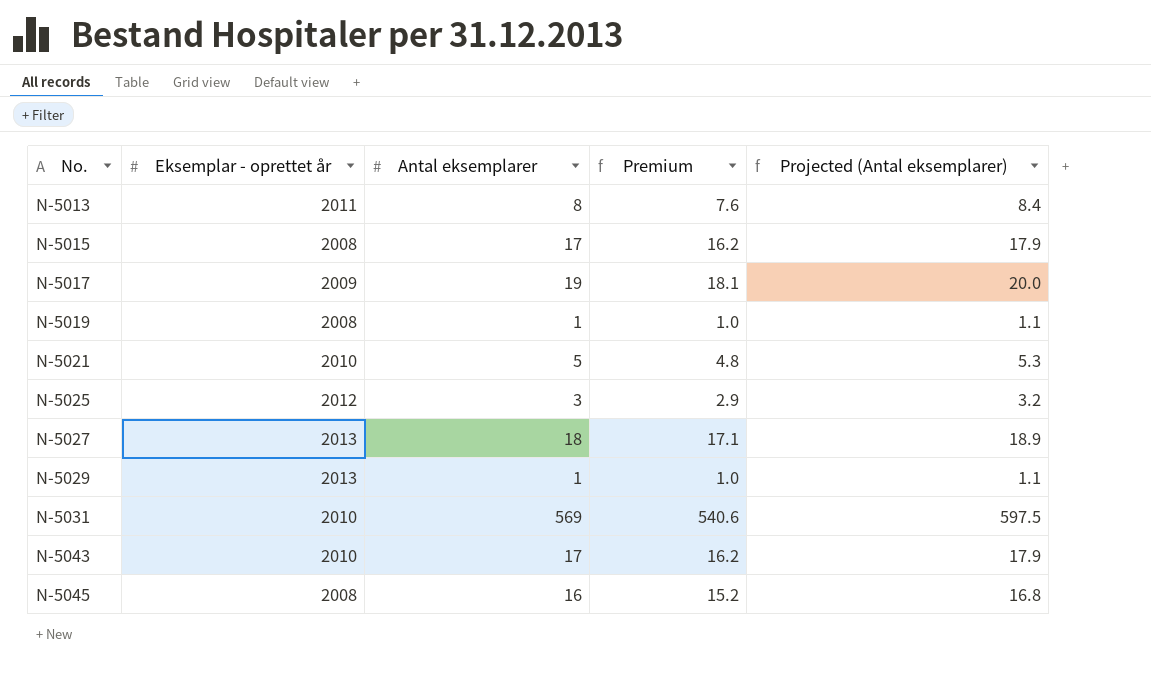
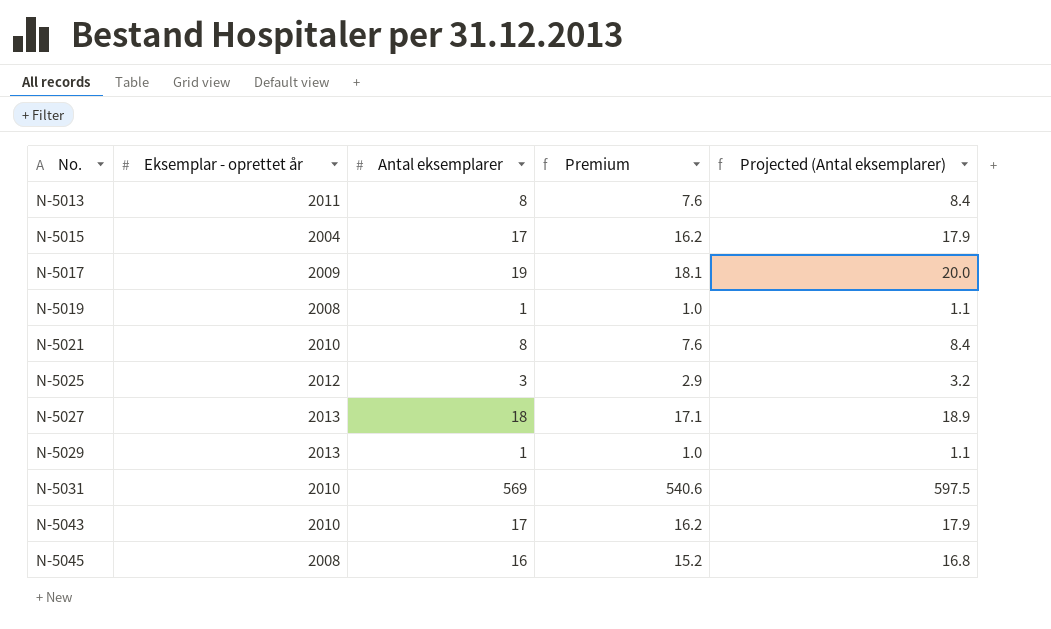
N-5015 | Eksemplar - oprettet år: 2008 -> 2004
N-5021 | Antal eksemplarer: 5 -> 8
N-5021 | Premium: 4.8 -> 7.6
N-5021 | Projected (Antal eksemplarer): 5.3 -> 8.4

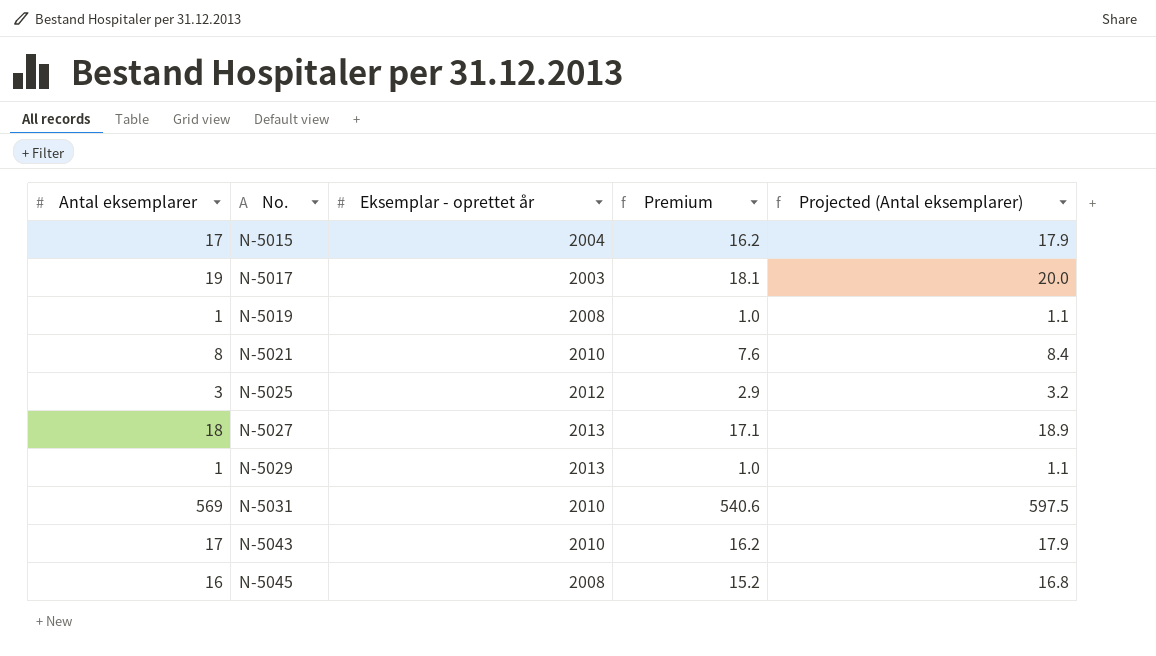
column Antal eksemplarer | position: 3 -> 1
row N-5013: 2011 | 8 | 7.6 | 8.4 -> none
N-5017 | Eksemplar - oprettet år: 2009 -> 2003

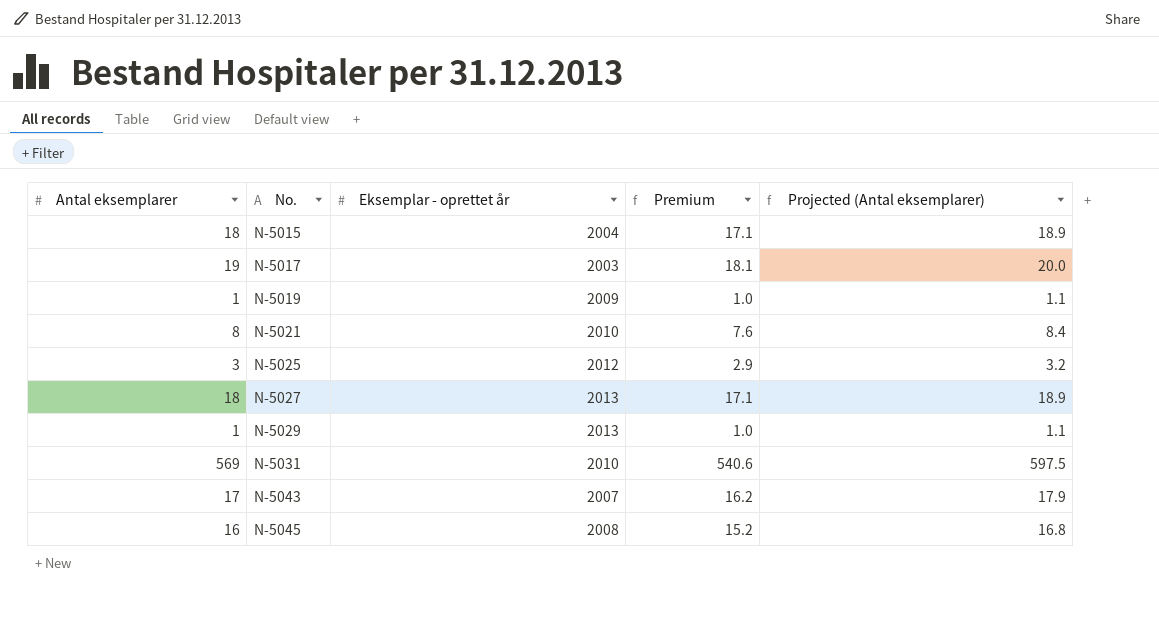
N-5015 | Antal eksemplarer: 17 -> 18
N-5015 | Premium: 16.2 -> 17.1
N-5015 | Projected (Antal eksemplarer): 17.9 -> 18.9
N-5019 | Eksemplar - oprettet år: 2008 -> 2009
N-5043 | Eksemplar - oprettet år: 2010 -> 2007

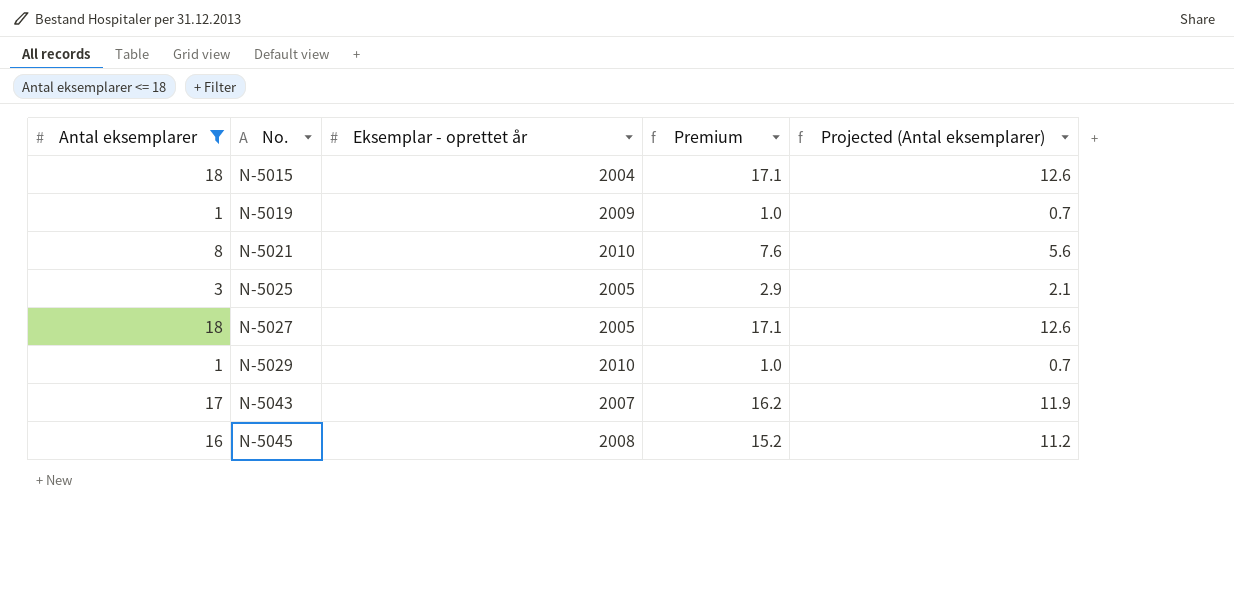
filter: none -> Antal eksemplarer <= 18
column Projected (Antal eksemplarer) | formula: [Antal eksemplarer] * 1.05 -> [Antal eksemplarer] * 0.7
N-5025 | Eksemplar - oprettet år: 2012 -> 2005
N-5027 | Eksemplar - oprettet år: 2013 -> 2005
N-5029 | Eksemplar - oprettet år: 2013 -> 2010

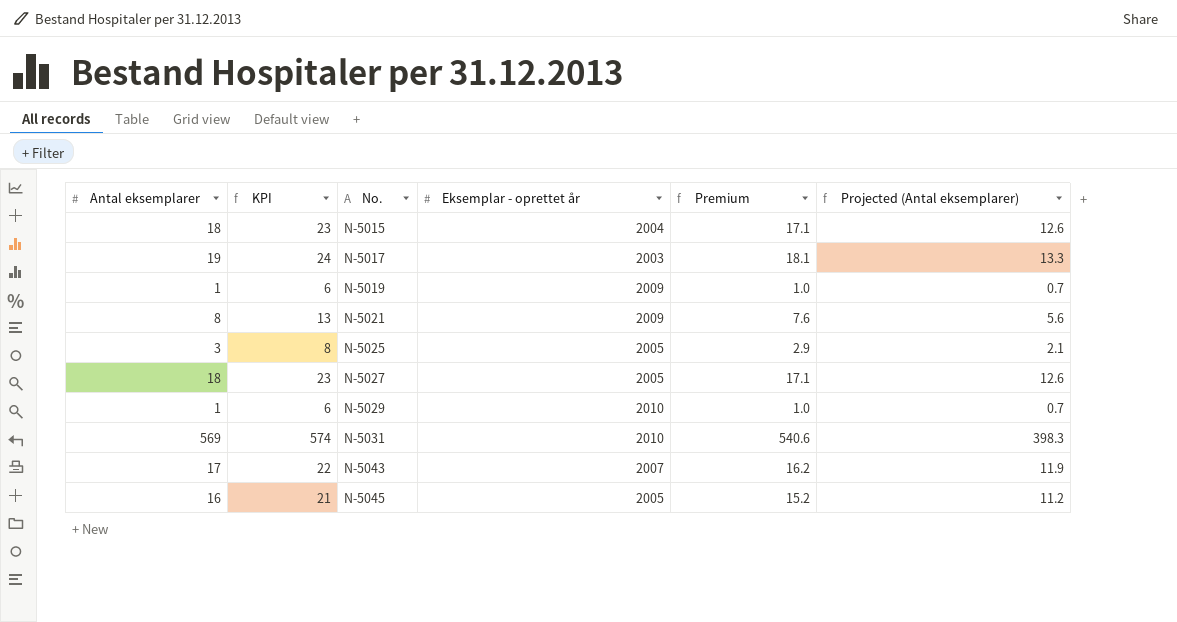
filter: Antal eksemplarer <= 18 -> none
column KPI | formula: none -> [Antal eksemplarer] + 5
N-5021 | Eksemplar - oprettet år: 2010 -> 2009
N-5045 | Eksemplar - oprettet år: 2008 -> 2005

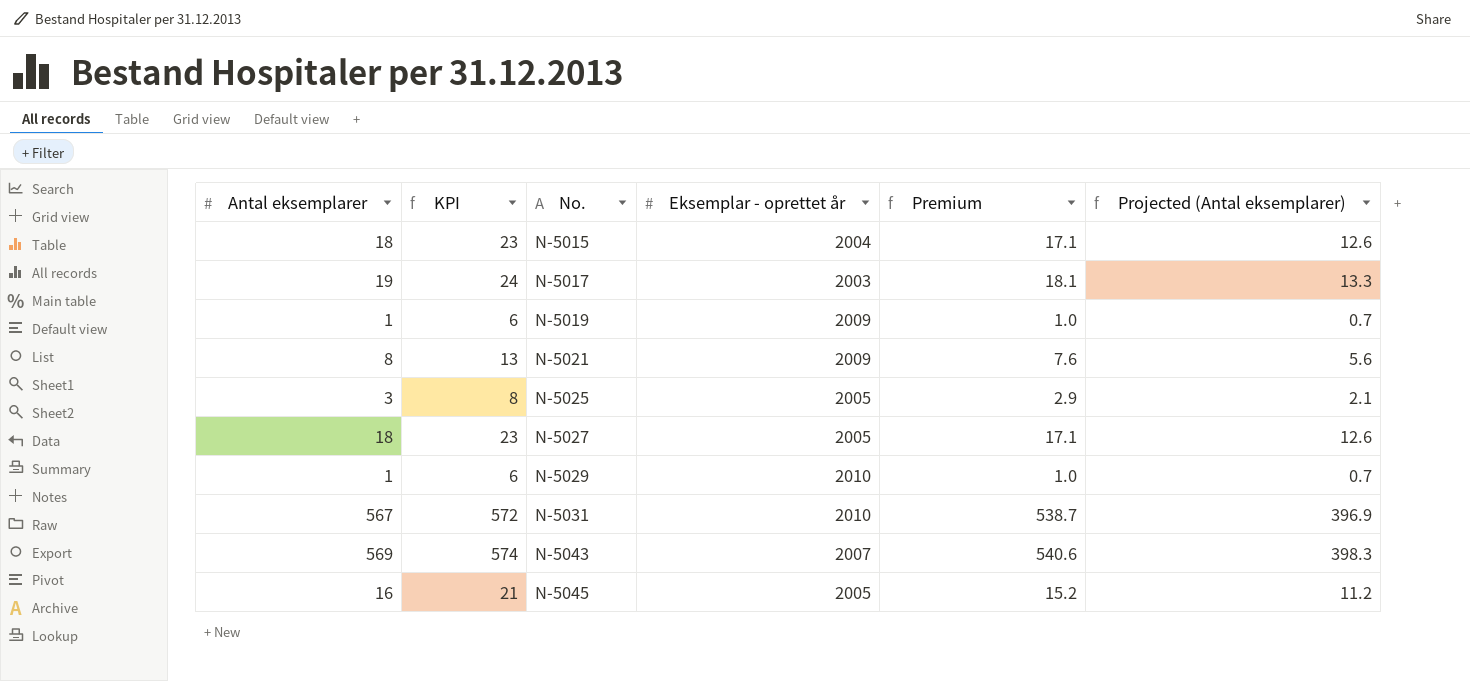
N-5031 | Antal eksemplarer: 569 -> 567
N-5031 | KPI: 574 -> 572
N-5031 | Premium: 540.6 -> 538.7
N-5031 | Projected (Antal eksemplarer): 398.3 -> 396.9
N-5043 | Antal eksemplarer: 17 -> 569
N-5043 | KPI: 22 -> 574
N-5043 | Premium: 16.2 -> 540.6
N-5043 | Projected (Antal eksemplarer): 11.9 -> 398.3

